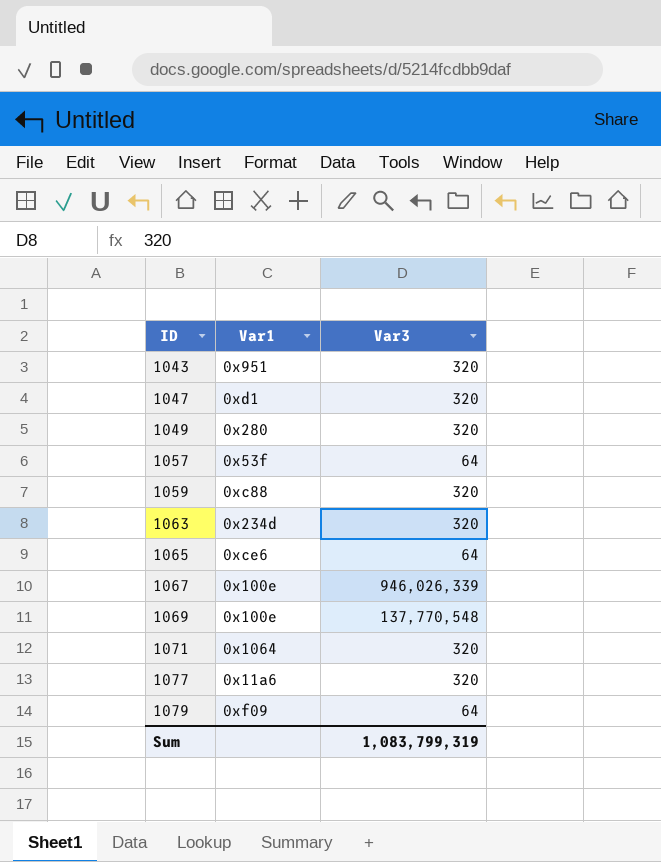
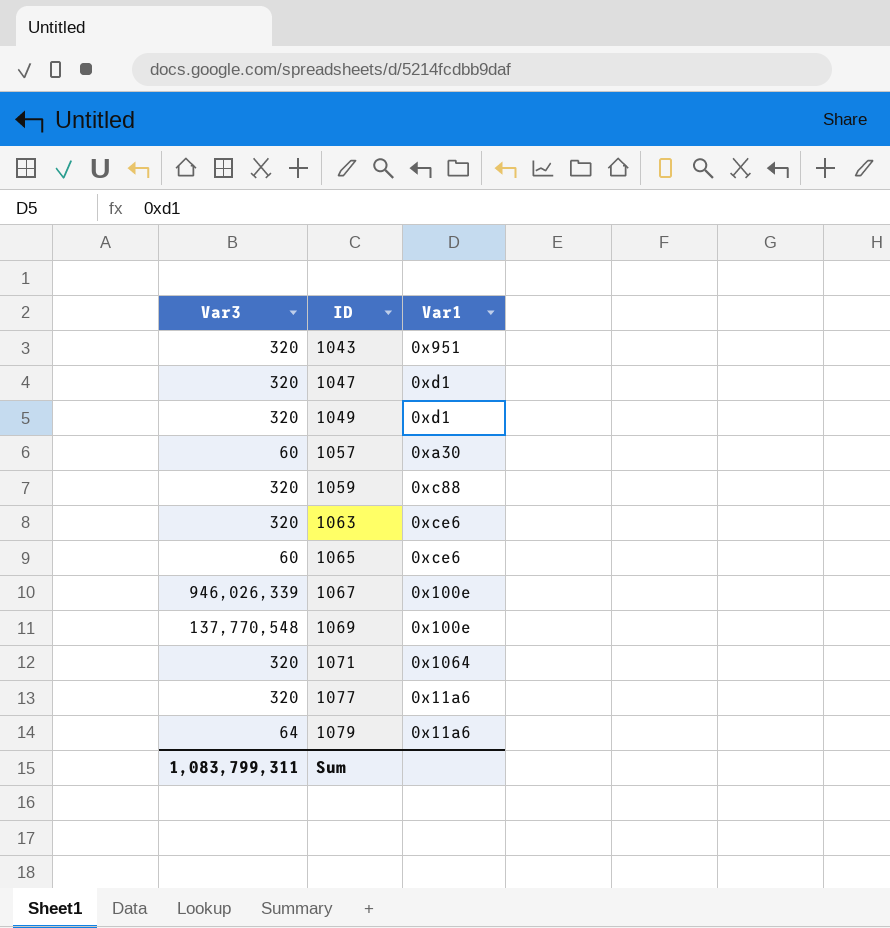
column Var3 | position: 3 -> 1
1049 | Var1: 0x280 -> 0xd1
1057 | Var3: 64 -> 60
1057 | Var1: 0x53f -> 0xa30
1063 | Var1: 0x234d -> 0xce6
1065 | Var3: 64 -> 60
1079 | Var1: 0xf09 -> 0x11a6
Sum | Var3: 1,083,799,319 -> 1,083,799,311

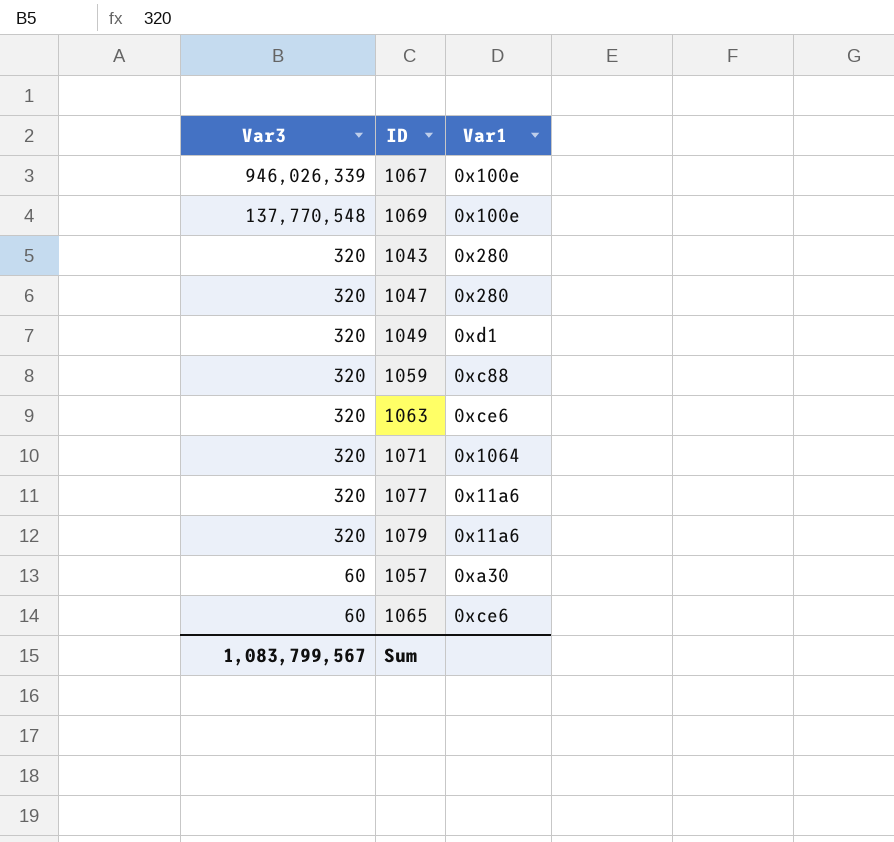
row order: ID ascending -> Var3 descending
1043 | Var1: 0x951 -> 0x280
1047 | Var1: 0xd1 -> 0x280
1079 | Var3: 64 -> 320
Sum | Var3: 1,083,799,311 -> 1,083,799,567

